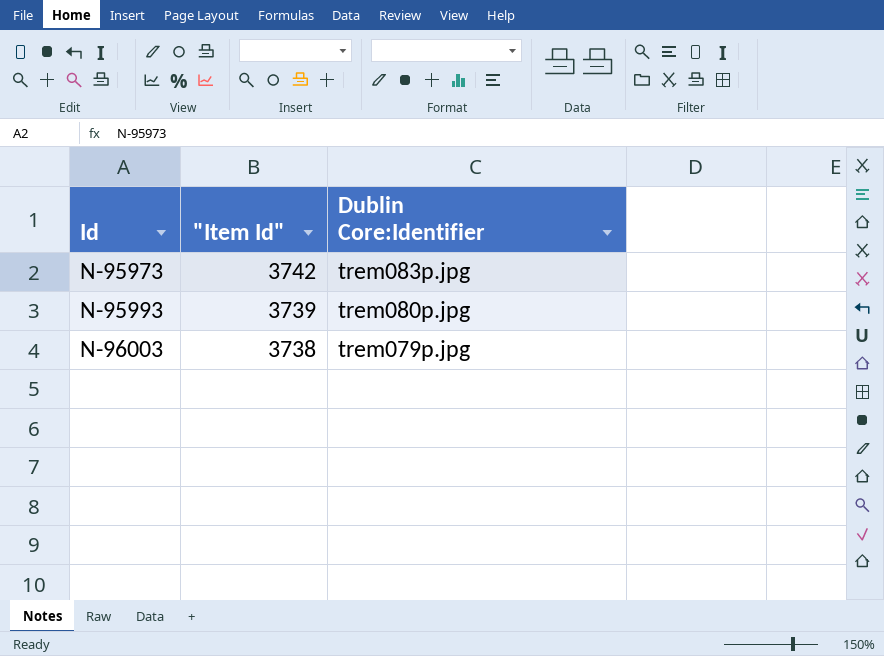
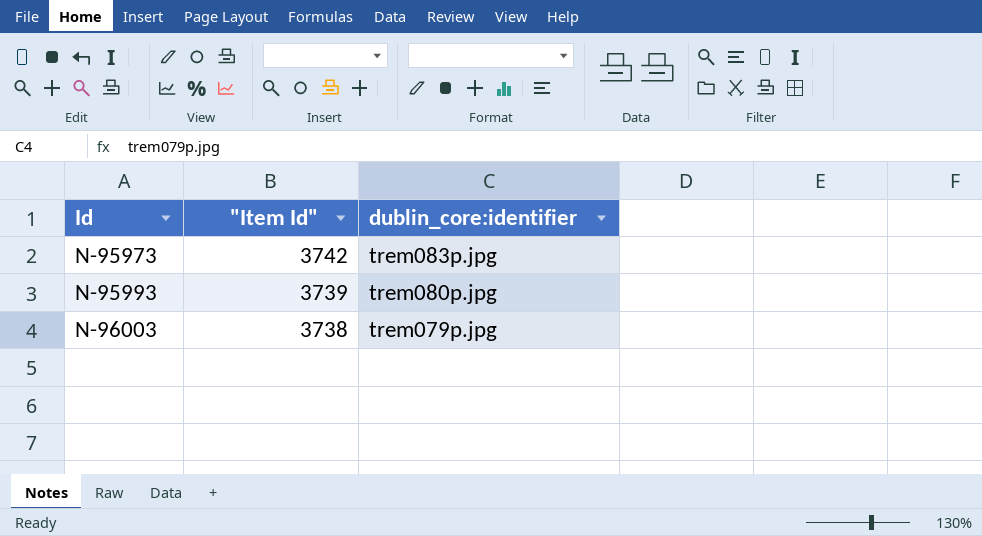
column name: Dublin Core:Identifier -> dublin_core:identifier

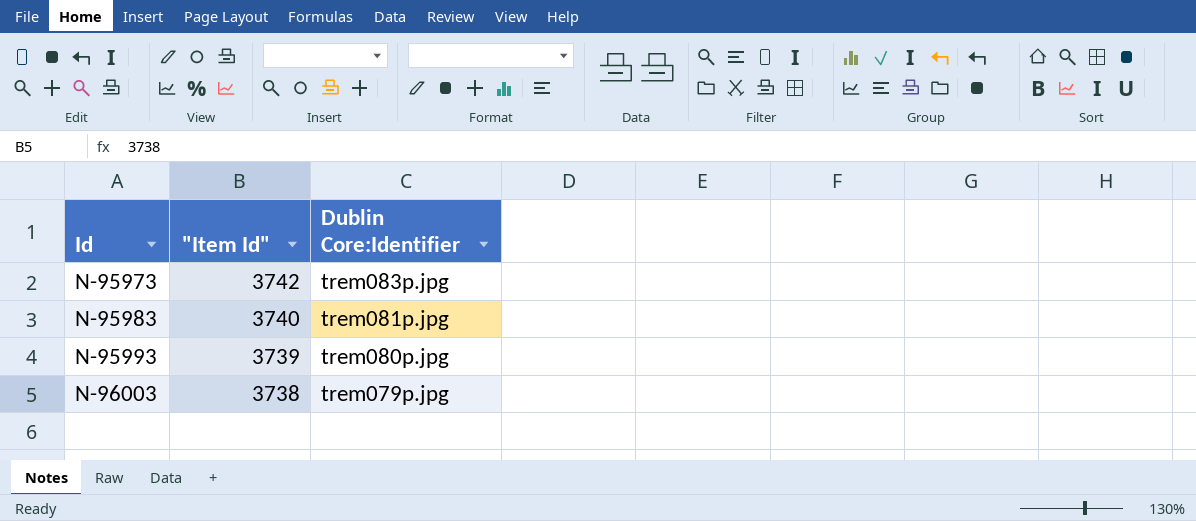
column name: dublin_core:identifier -> Dublin Core:Identifier
row N-95983: none -> 3740 | trem081p.jpg

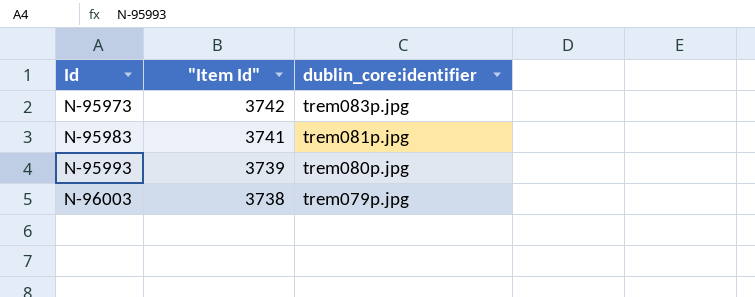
column name: Dublin Core:Identifier -> dublin_core:identifier
N-95983 | "Item Id": 3740 -> 3741

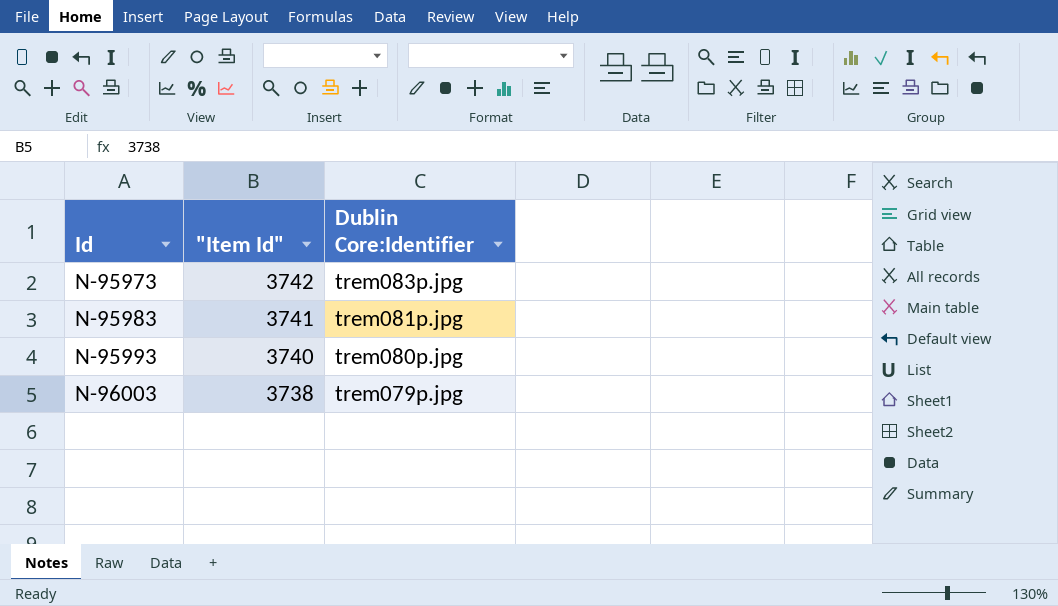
column name: dublin_core:identifier -> Dublin Core:Identifier
N-95993 | "Item Id": 3739 -> 3740

